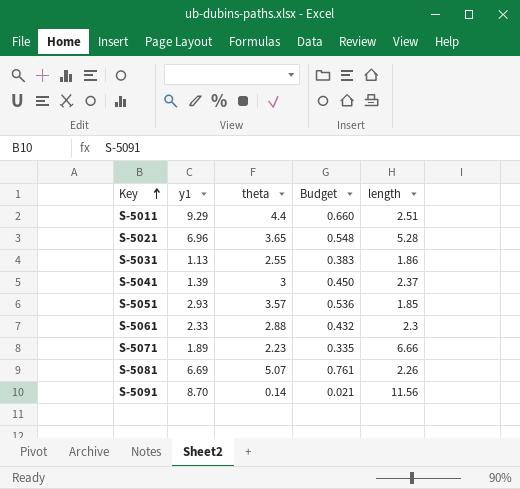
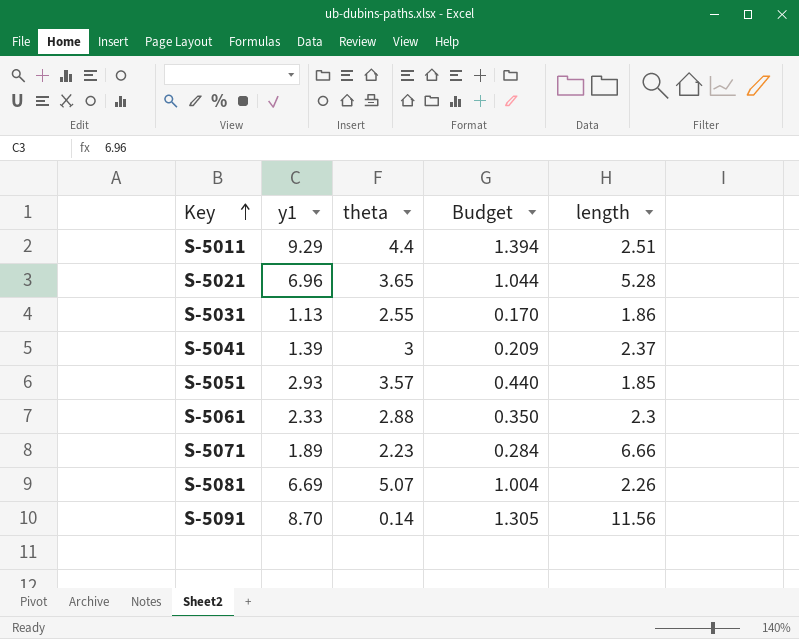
column Budget | formula: [theta] * 0.15 -> [y1] * 0.15

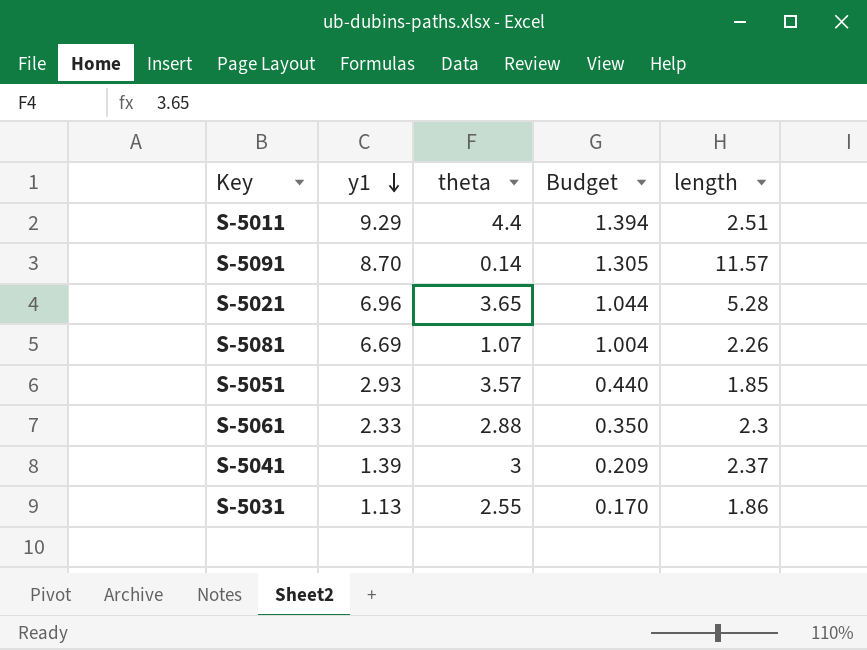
row order: Key ascending -> y1 descending
row S-5071: 1.89 | 2.23 | 0.284 | 6.66 -> none
S-5091 | length: 11.56 -> 11.57
S-5081 | theta: 5.07 -> 1.07

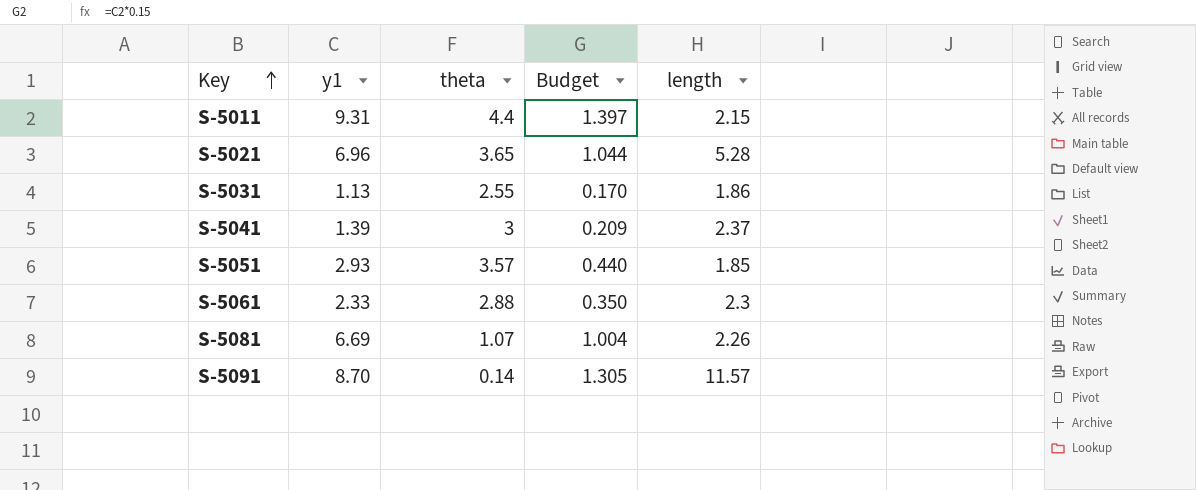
row order: y1 descending -> Key ascending
S-5011 | y1: 9.29 -> 9.31
S-5011 | Budget: 1.394 -> 1.397
S-5011 | length: 2.51 -> 2.15

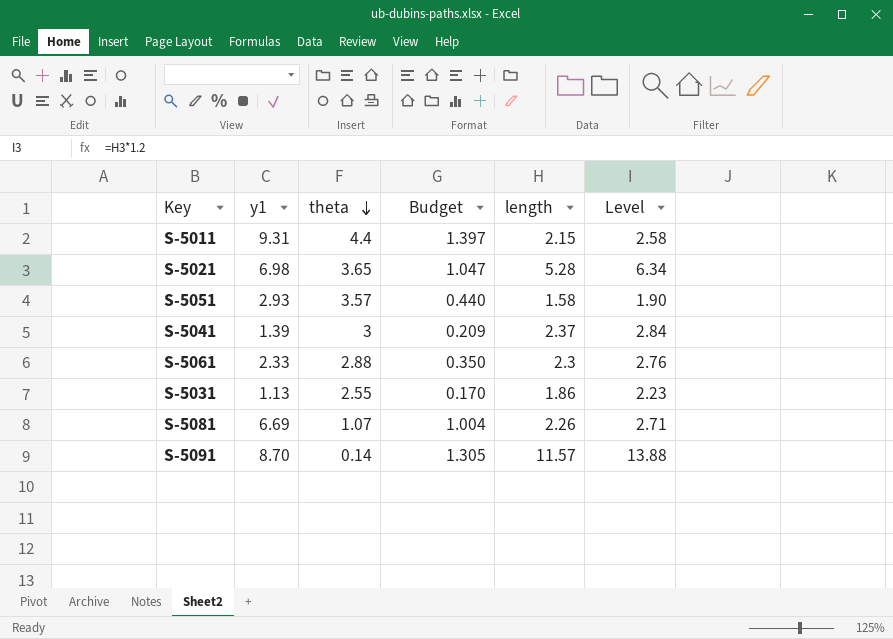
row order: Key ascending -> theta descending
column Level | formula: none -> [length] * 1.2
S-5021 | y1: 6.96 -> 6.98
S-5021 | Budget: 1.044 -> 1.047
S-5051 | length: 1.85 -> 1.58

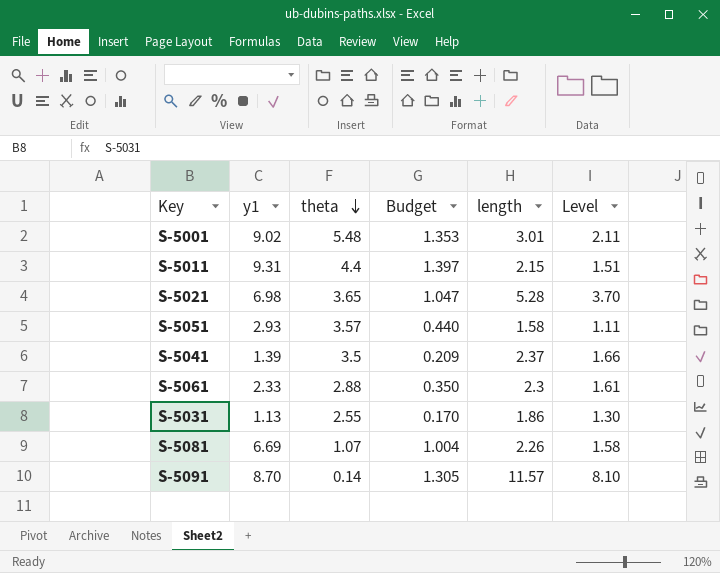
column Level | formula: [length] * 1.2 -> [length] * 0.7
row S-5001: none -> 9.02 | 5.48 | 1.353 | 3.01 | 2.11
S-5041 | theta: 3 -> 3.5

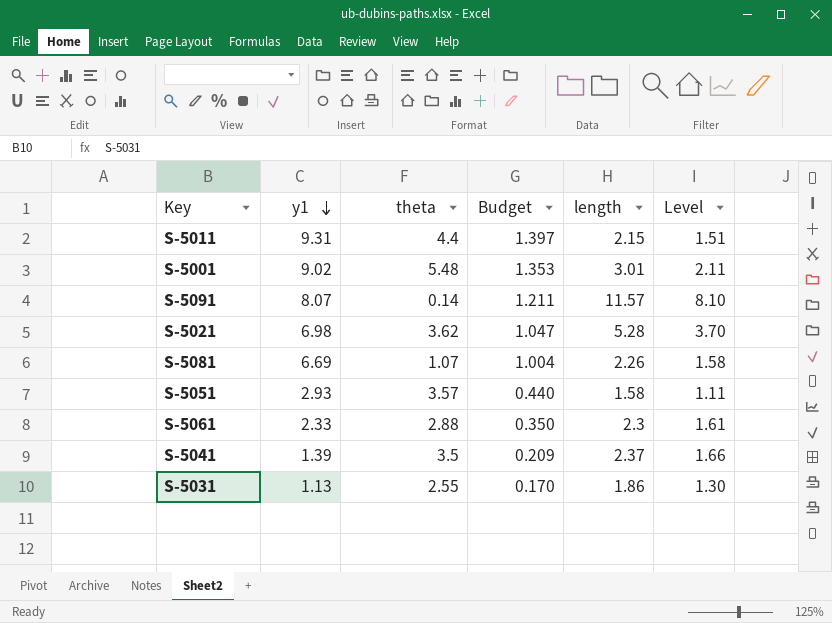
row order: theta descending -> y1 descending
S-5091 | y1: 8.70 -> 8.07
S-5091 | Budget: 1.305 -> 1.211
S-5021 | theta: 3.65 -> 3.62

